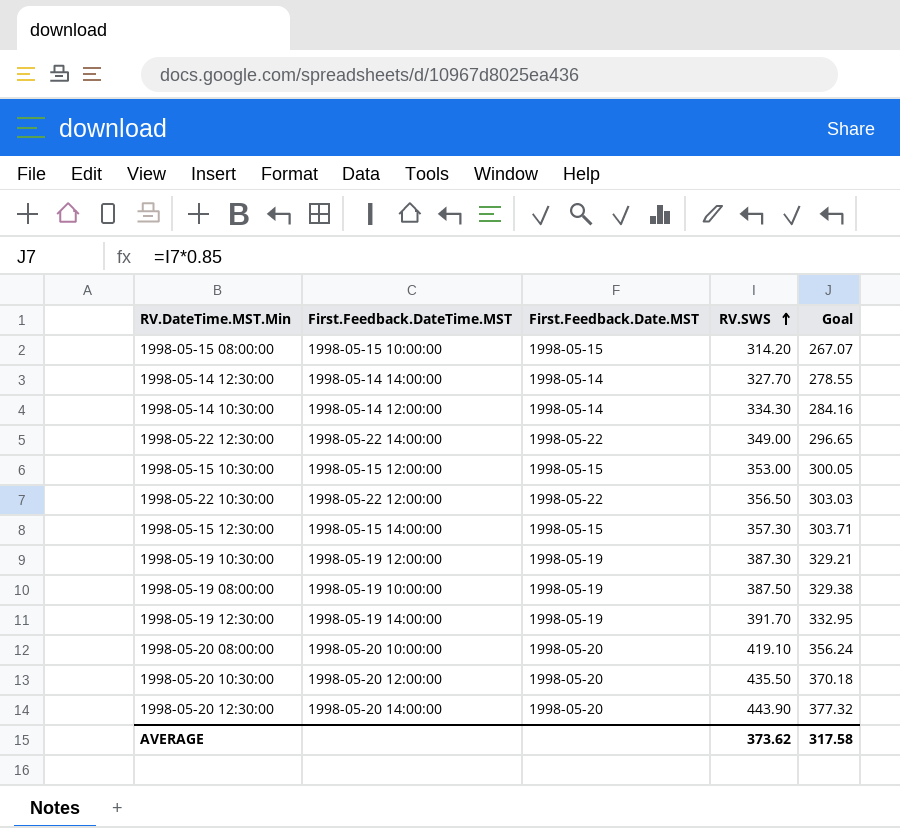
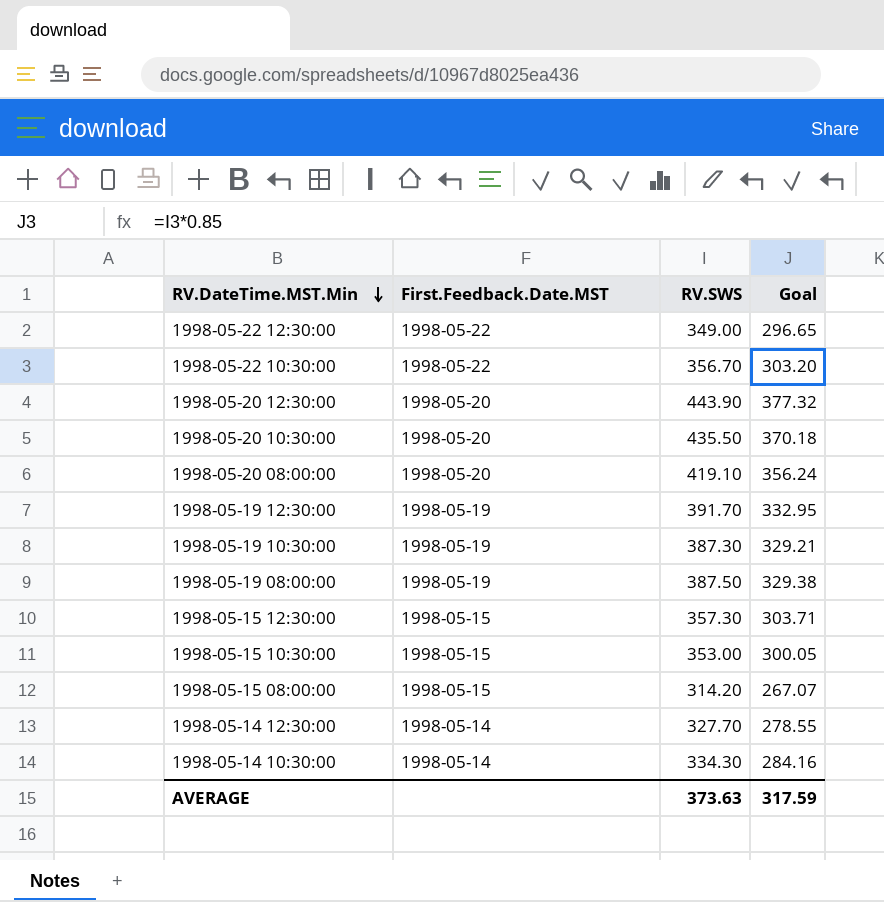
row order: RV.SWS ascending -> RV.DateTime.MST.Min descending
column First.Feedback.DateTime.MST | position: 2 -> none
1998-05-22 10:30:00 | RV.SWS: 356.50 -> 356.70
1998-05-22 10:30:00 | Goal: 303.03 -> 303.20
AVERAGE | RV.SWS: 373.62 -> 373.63
AVERAGE | Goal: 317.58 -> 317.59

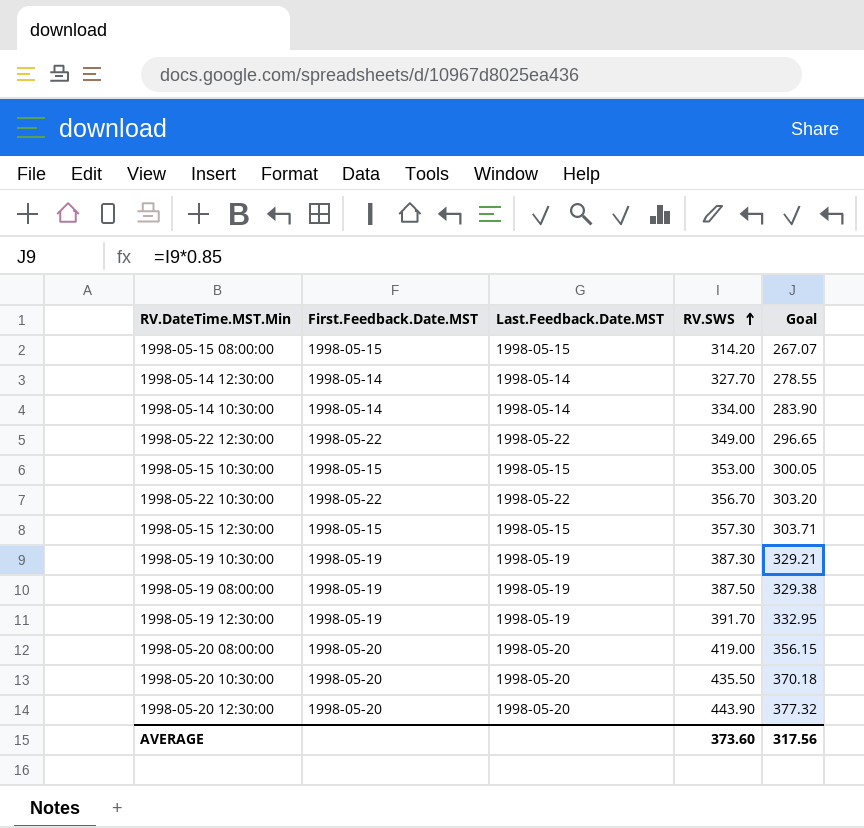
row order: RV.DateTime.MST.Min descending -> RV.SWS ascending
column Last.Feedback.Date.MST | position: none -> 3
1998-05-14 10:30:00 | RV.SWS: 334.30 -> 334.00
1998-05-14 10:30:00 | Goal: 284.16 -> 283.90
1998-05-20 08:00:00 | RV.SWS: 419.10 -> 419.00
1998-05-20 08:00:00 | Goal: 356.24 -> 356.15
AVERAGE | RV.SWS: 373.63 -> 373.60
AVERAGE | Goal: 317.59 -> 317.56

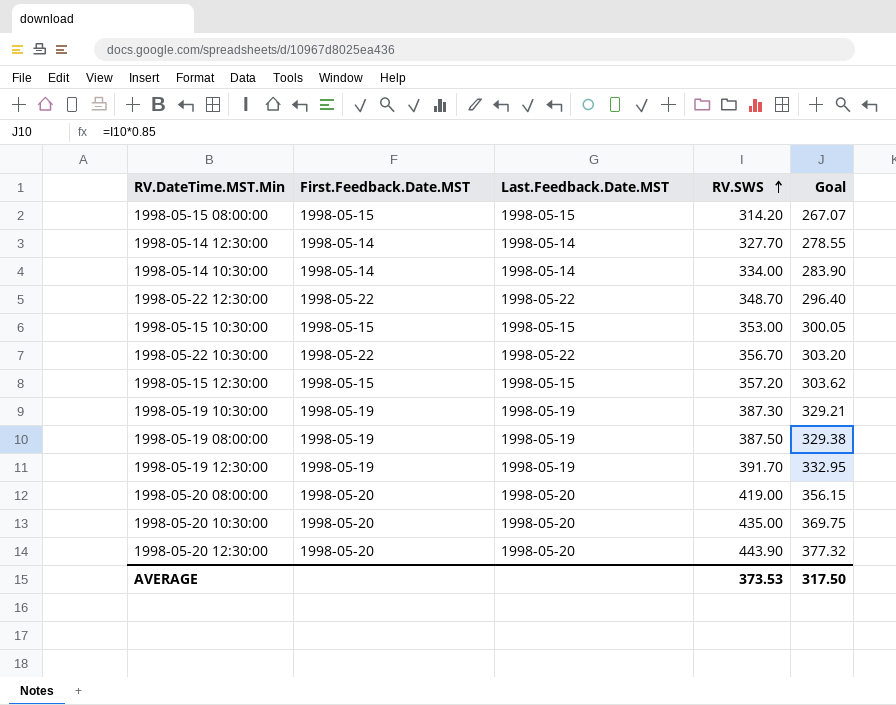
1998-05-22 12:30:00 | RV.SWS: 349.00 -> 348.70
1998-05-22 12:30:00 | Goal: 296.65 -> 296.40
1998-05-15 12:30:00 | RV.SWS: 357.30 -> 357.20
1998-05-15 12:30:00 | Goal: 303.71 -> 303.62
1998-05-20 10:30:00 | RV.SWS: 435.50 -> 435.00
1998-05-20 10:30:00 | Goal: 370.18 -> 369.75
AVERAGE | RV.SWS: 373.60 -> 373.53
AVERAGE | Goal: 317.56 -> 317.50

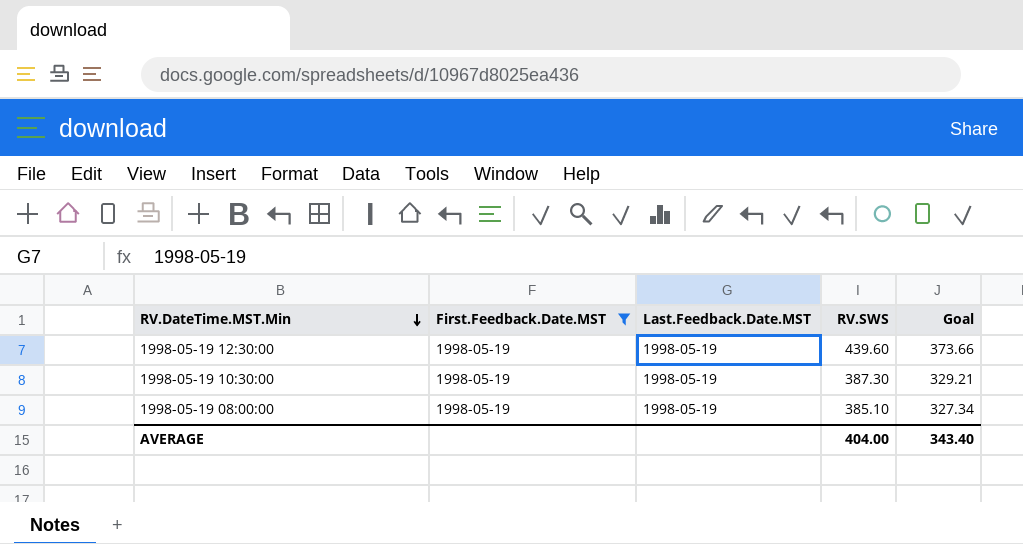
filter: none -> First.Feedback.Date.MST = 1998-05-19
row order: RV.SWS ascending -> RV.DateTime.MST.Min descending
1998-05-19 12:30:00 | RV.SWS: 391.70 -> 439.60
1998-05-19 12:30:00 | Goal: 332.95 -> 373.66
1998-05-19 08:00:00 | RV.SWS: 387.50 -> 385.10
1998-05-19 08:00:00 | Goal: 329.38 -> 327.34
AVERAGE | RV.SWS: 373.53 -> 404.00
AVERAGE | Goal: 317.50 -> 343.40

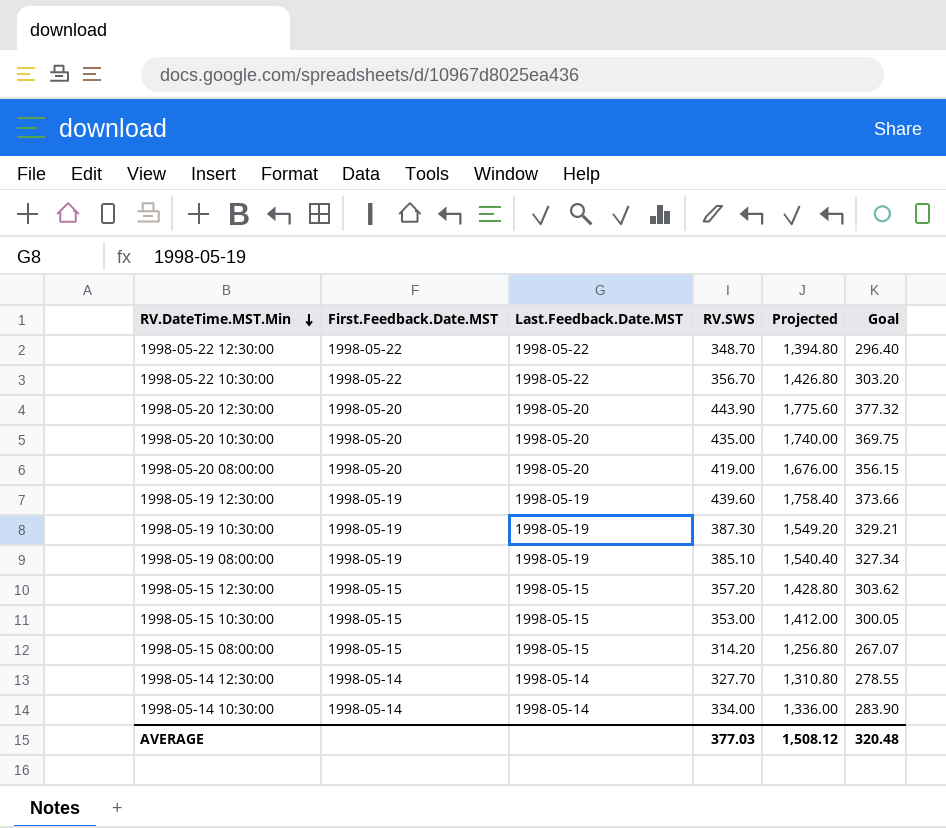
filter: First.Feedback.Date.MST = 1998-05-19 -> none
column Projected | formula: none -> [RV.SWS] * 4
AVERAGE | RV.SWS: 404.00 -> 377.03
AVERAGE | Goal: 343.40 -> 320.48

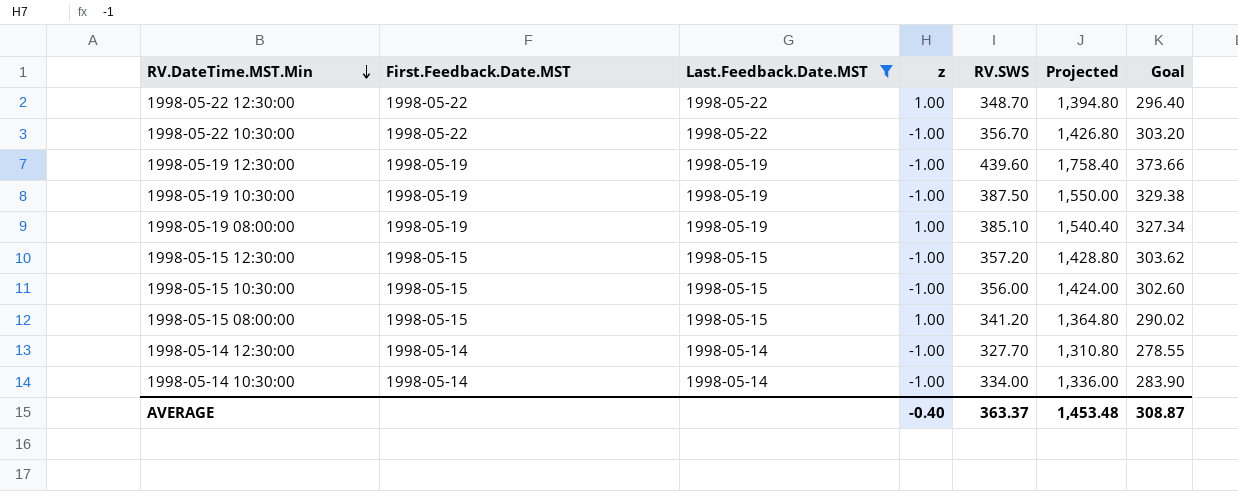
filter: none -> Last.Feedback.Date.MST != 1998-05-20
column z | position: none -> 4
1998-05-19 10:30:00 | RV.SWS: 387.30 -> 387.50
1998-05-19 10:30:00 | Projected: 1,549.20 -> 1,550.00
1998-05-19 10:30:00 | Goal: 329.21 -> 329.38
1998-05-15 10:30:00 | RV.SWS: 353.00 -> 356.00
1998-05-15 10:30:00 | Projected: 1,412.00 -> 1,424.00
1998-05-15 10:30:00 | Goal: 300.05 -> 302.60
1998-05-15 08:00:00 | RV.SWS: 314.20 -> 341.20
1998-05-15 08:00:00 | Projected: 1,256.80 -> 1,364.80
1998-05-15 08:00:00 | Goal: 267.07 -> 290.02
AVERAGE | RV.SWS: 377.03 -> 363.37
AVERAGE | Projected: 1,508.12 -> 1,453.48
AVERAGE | Goal: 320.48 -> 308.87

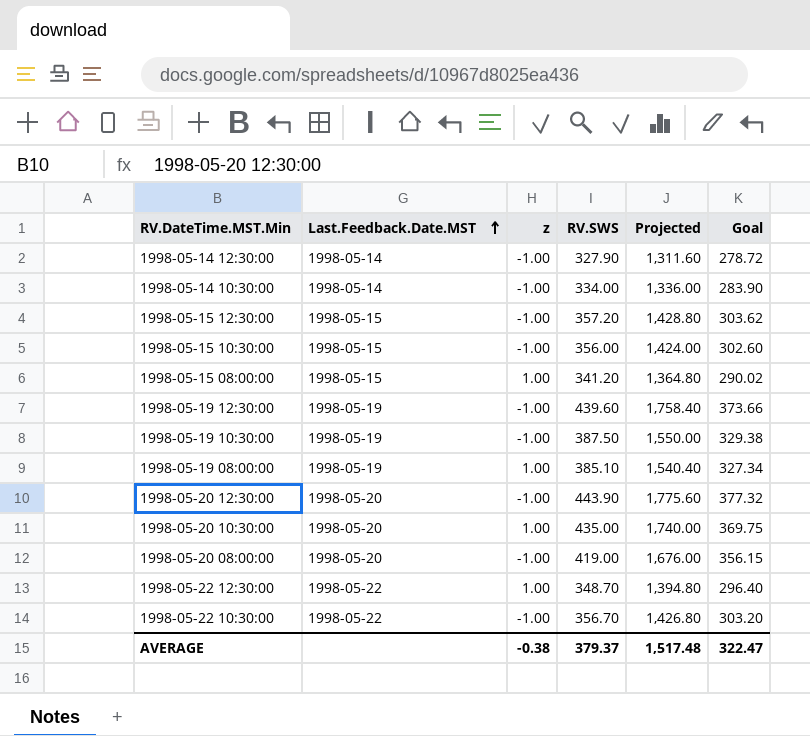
filter: Last.Feedback.Date.MST != 1998-05-20 -> none
row order: RV.DateTime.MST.Min descending -> Last.Feedback.Date.MST ascending
column First.Feedback.Date.MST | position: 2 -> none
1998-05-14 12:30:00 | RV.SWS: 327.70 -> 327.90
1998-05-14 12:30:00 | Projected: 1,310.80 -> 1,311.60
1998-05-14 12:30:00 | Goal: 278.55 -> 278.72
AVERAGE | z: -0.40 -> -0.38
AVERAGE | RV.SWS: 363.37 -> 379.37
AVERAGE | Projected: 1,453.48 -> 1,517.48
AVERAGE | Goal: 308.87 -> 322.47

